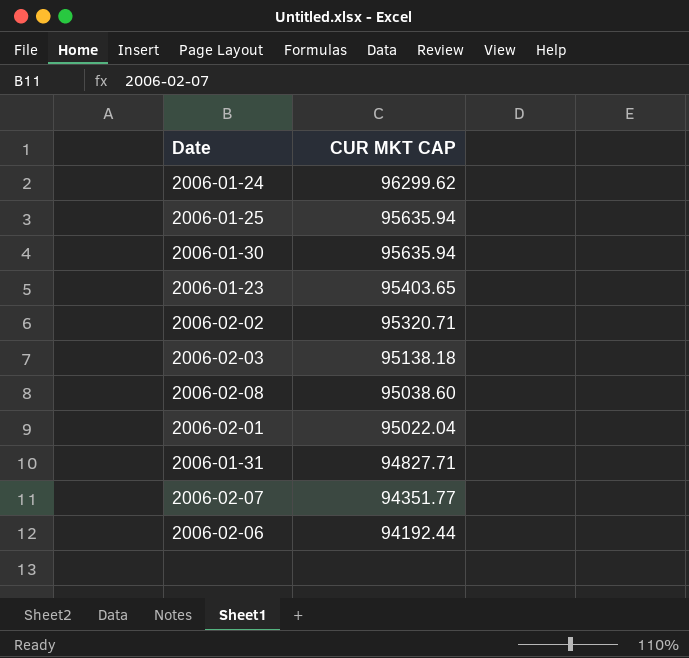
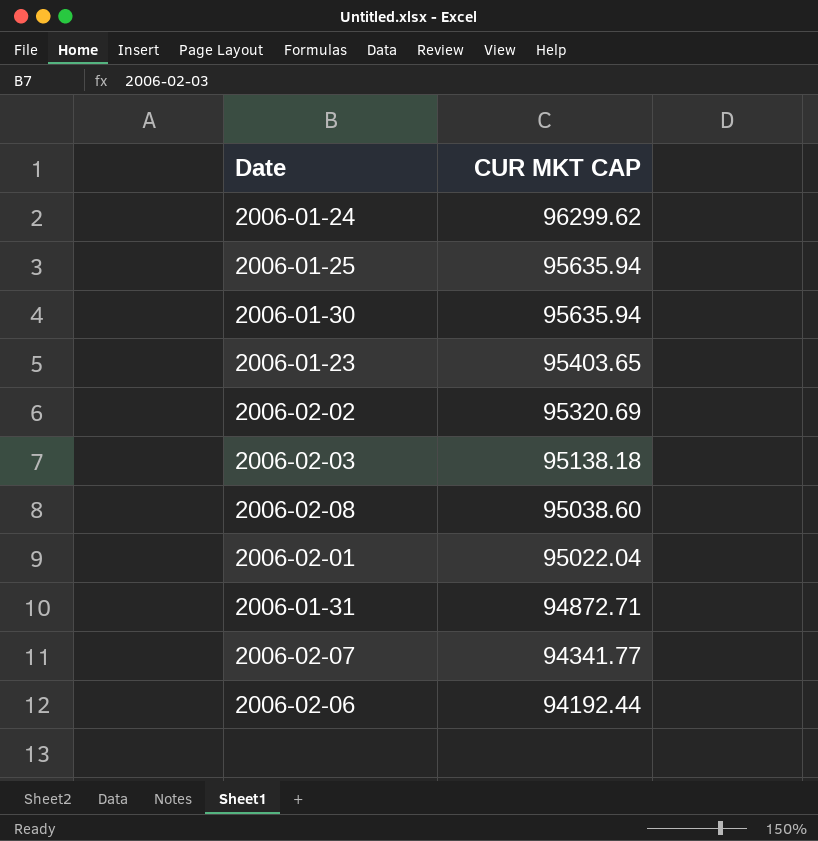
2006-02-02 | CUR MKT CAP: 95320.71 -> 95320.69
2006-01-31 | CUR MKT CAP: 94827.71 -> 94872.71
2006-02-07 | CUR MKT CAP: 94351.77 -> 94341.77

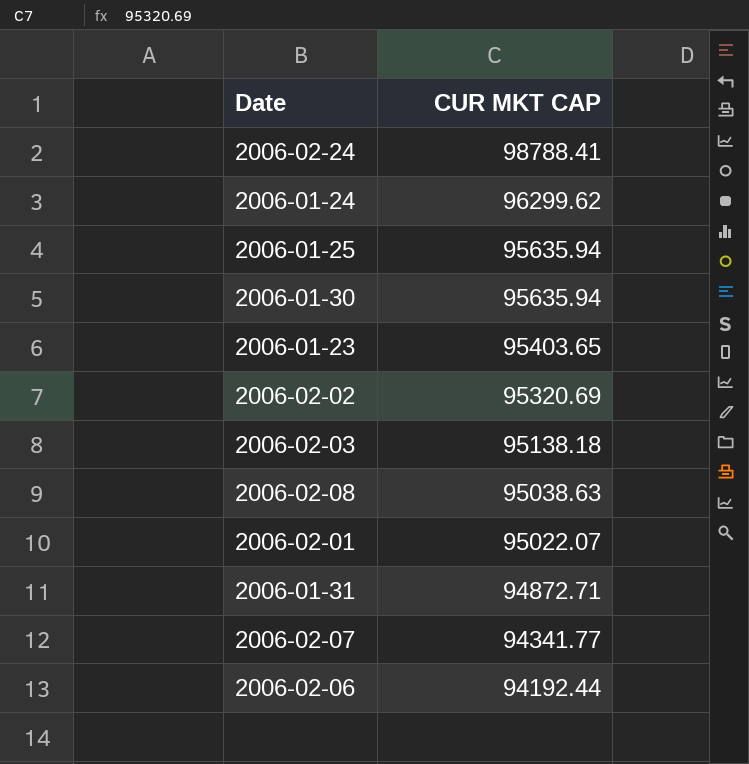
row 2006-02-24: none -> 98788.41
2006-02-08 | CUR MKT CAP: 95038.60 -> 95038.63
2006-02-01 | CUR MKT CAP: 95022.04 -> 95022.07

